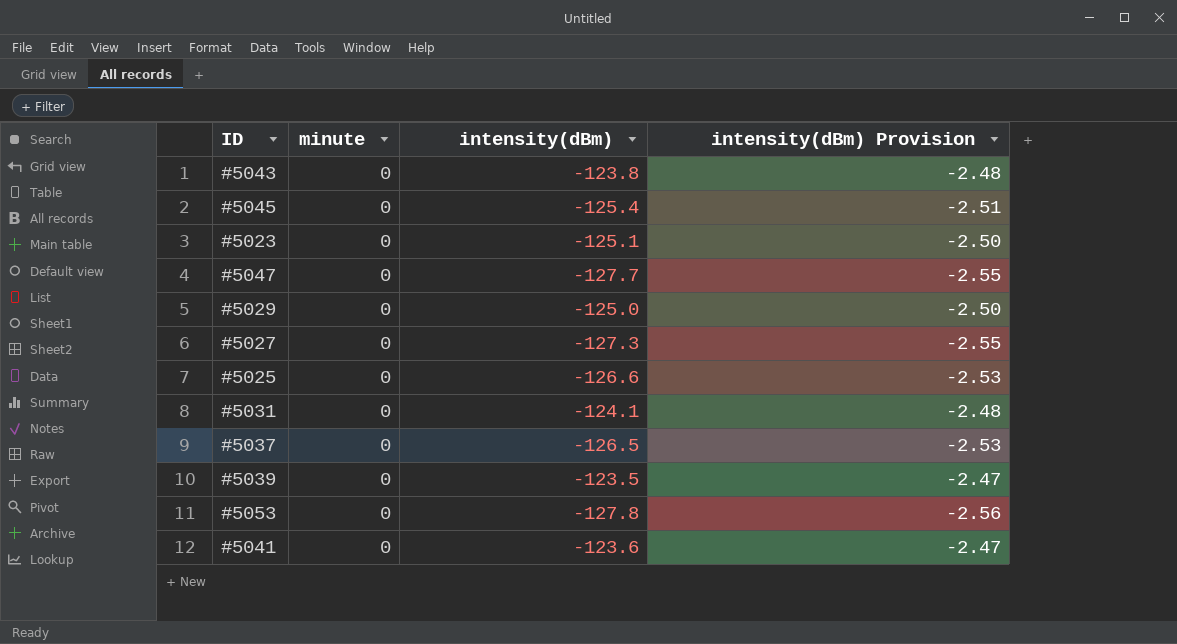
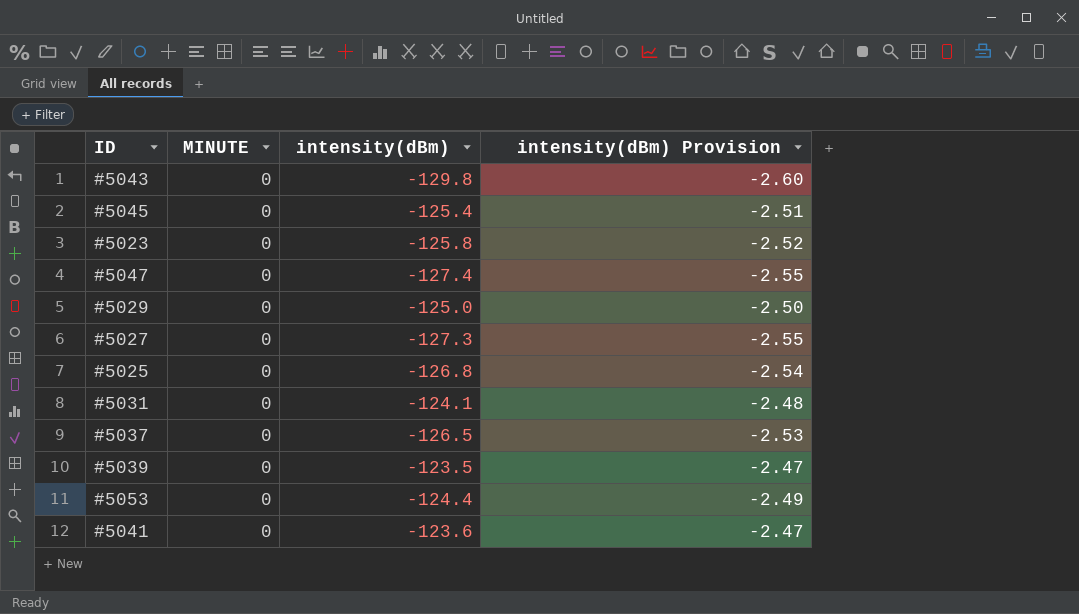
column name: minute -> MINUTE
#5043 | intensity(dBm): -123.8 -> -129.8
#5043 | intensity(dBm) Provision: -2.48 -> -2.60
#5023 | intensity(dBm): -125.1 -> -125.8
#5023 | intensity(dBm) Provision: -2.50 -> -2.52
#5047 | intensity(dBm): -127.7 -> -127.4
#5025 | intensity(dBm): -126.6 -> -126.8
#5025 | intensity(dBm) Provision: -2.53 -> -2.54
#5053 | intensity(dBm): -127.8 -> -124.4
#5053 | intensity(dBm) Provision: -2.56 -> -2.49

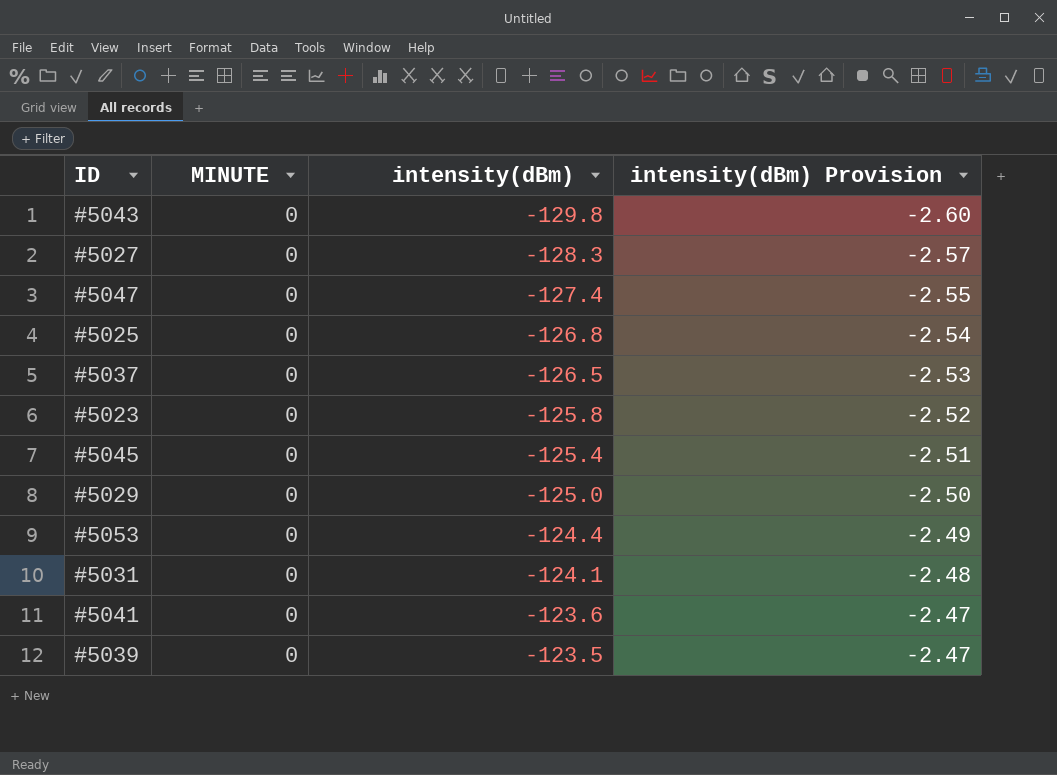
row order: none -> intensity(dBm) ascending
#5027 | intensity(dBm): -127.3 -> -128.3
#5027 | intensity(dBm) Provision: -2.55 -> -2.57

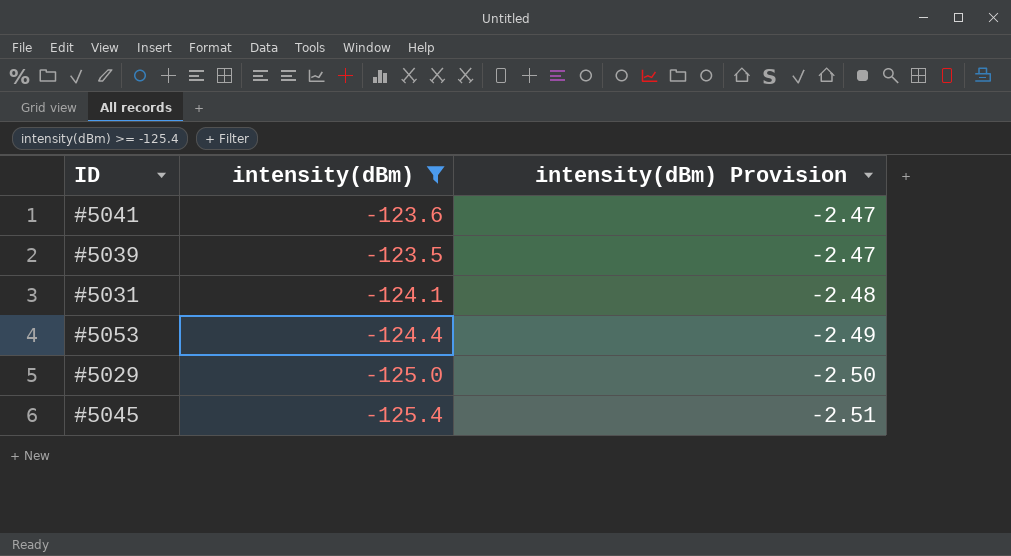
filter: none -> intensity(dBm) >= -125.4
row order: intensity(dBm) ascending -> intensity(dBm) Provision descending
column MINUTE | position: 2 -> none

